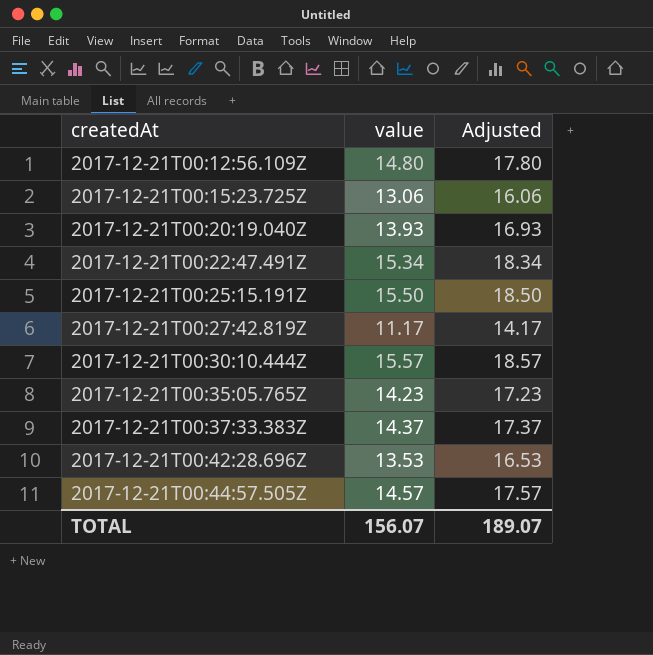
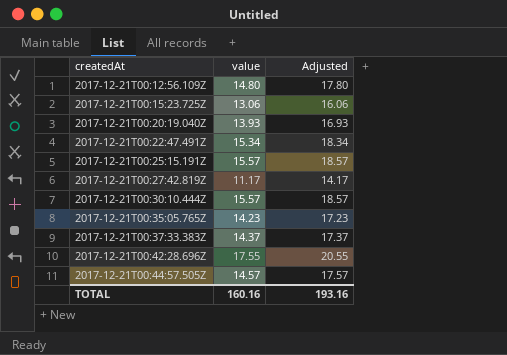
2017-12-21T00:25:15.191Z | value: 15.50 -> 15.57
2017-12-21T00:25:15.191Z | Adjusted: 18.50 -> 18.57
2017-12-21T00:42:28.696Z | value: 13.53 -> 17.55
2017-12-21T00:42:28.696Z | Adjusted: 16.53 -> 20.55
TOTAL | value: 156.07 -> 160.16
TOTAL | Adjusted: 189.07 -> 193.16

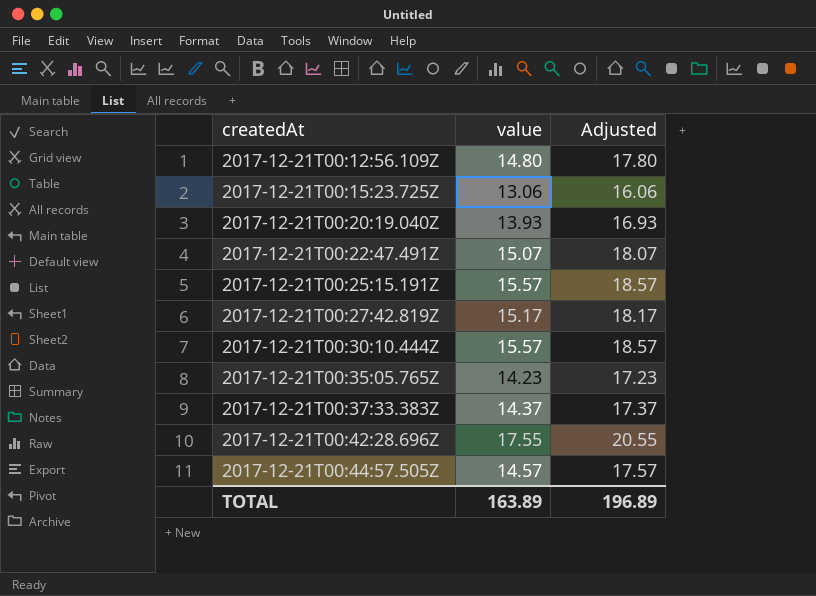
2017-12-21T00:22:47.491Z | value: 15.34 -> 15.07
2017-12-21T00:22:47.491Z | Adjusted: 18.34 -> 18.07
2017-12-21T00:27:42.819Z | value: 11.17 -> 15.17
2017-12-21T00:27:42.819Z | Adjusted: 14.17 -> 18.17
TOTAL | value: 160.16 -> 163.89
TOTAL | Adjusted: 193.16 -> 196.89

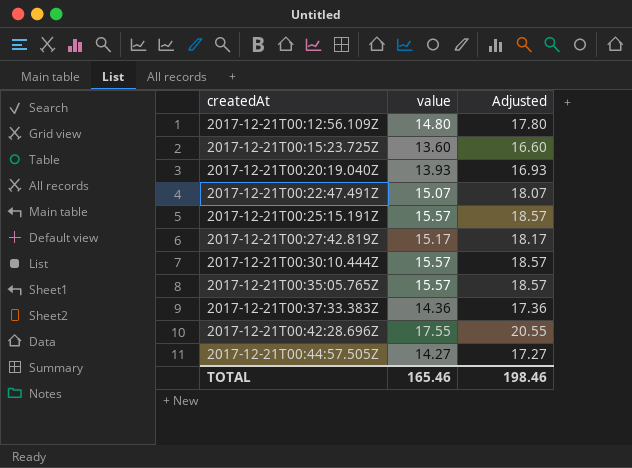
2017-12-21T00:15:23.725Z | value: 13.06 -> 13.60
2017-12-21T00:15:23.725Z | Adjusted: 16.06 -> 16.60
2017-12-21T00:35:05.765Z | value: 14.23 -> 15.57
2017-12-21T00:35:05.765Z | Adjusted: 17.23 -> 18.57
2017-12-21T00:37:33.383Z | value: 14.37 -> 14.36
2017-12-21T00:37:33.383Z | Adjusted: 17.37 -> 17.36
2017-12-21T00:44:57.505Z | value: 14.57 -> 14.27
2017-12-21T00:44:57.505Z | Adjusted: 17.57 -> 17.27
TOTAL | value: 163.89 -> 165.46
TOTAL | Adjusted: 196.89 -> 198.46

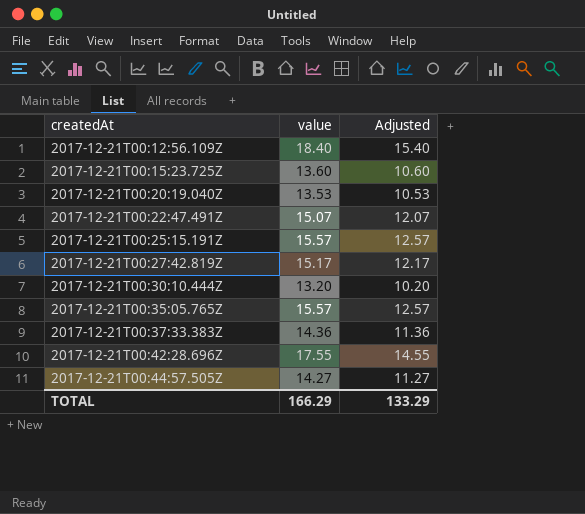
column Adjusted | formula: [value] + 3 -> [value] - 3
2017-12-21T00:12:56.109Z | value: 14.80 -> 18.40
2017-12-21T00:20:19.040Z | value: 13.93 -> 13.53
2017-12-21T00:30:10.444Z | value: 15.57 -> 13.20
TOTAL | value: 165.46 -> 166.29
TOTAL | Adjusted: 198.46 -> 133.29

